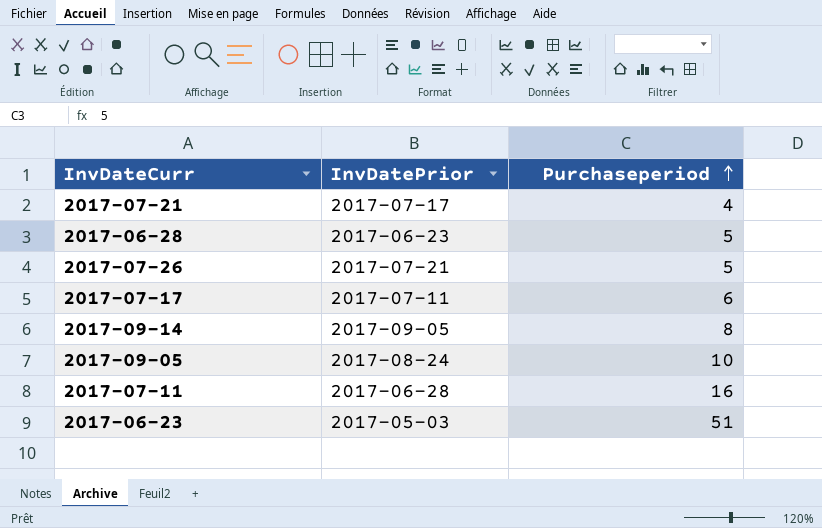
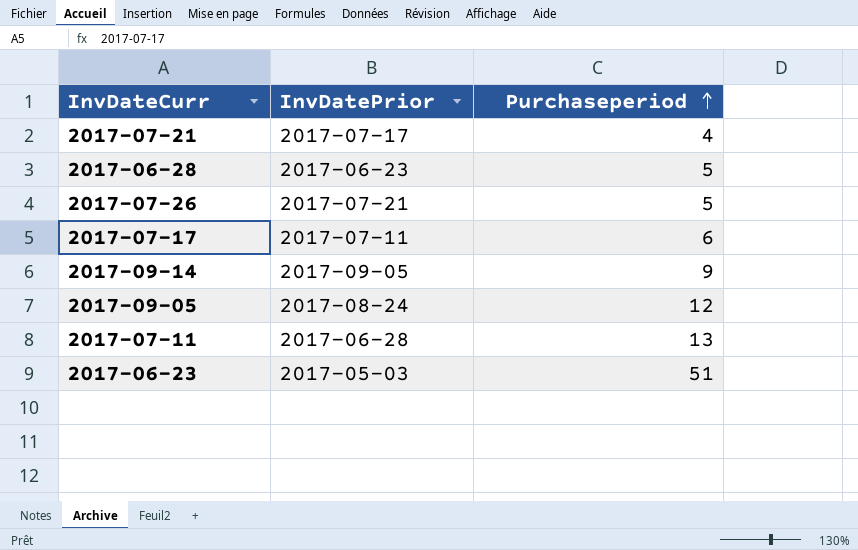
2017-09-14 | Purchaseperiod: 8 -> 9
2017-09-05 | Purchaseperiod: 10 -> 12
2017-07-11 | Purchaseperiod: 16 -> 13

